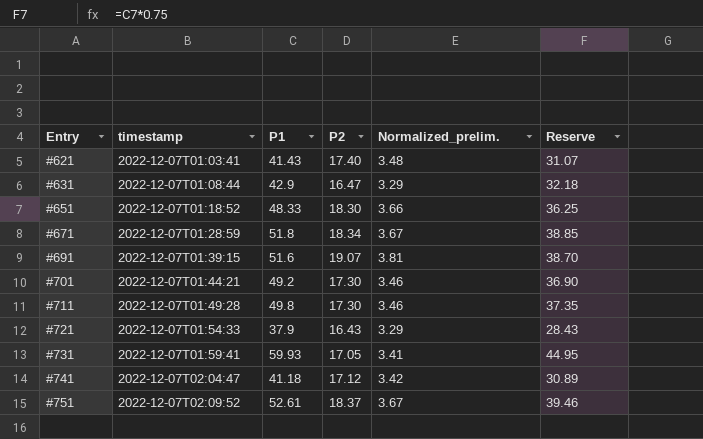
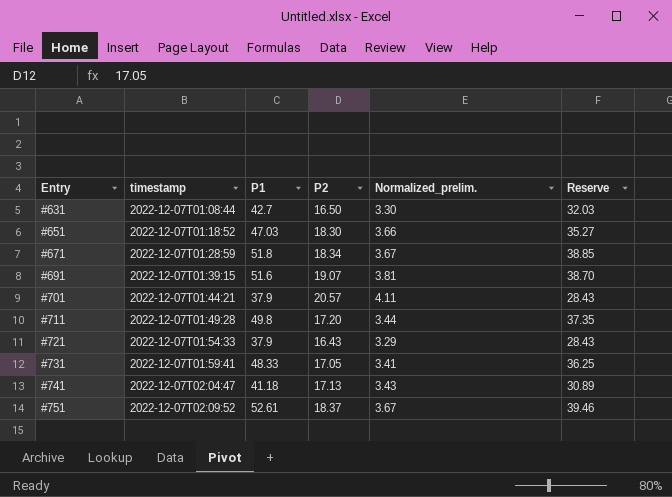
row #621: 2022-12-07T01:03:41 | 41.43 | 17.40 | 3.48 | 31.07 -> none
#631 | P1: 42.9 -> 42.7
#631 | P2: 16.47 -> 16.50
#631 | Normalized_prelim.: 3.29 -> 3.30
#631 | Reserve: 32.18 -> 32.03
#651 | P1: 48.33 -> 47.03
#651 | Reserve: 36.25 -> 35.27
#701 | P1: 49.2 -> 37.9
#701 | P2: 17.30 -> 20.57
#701 | Normalized_prelim.: 3.46 -> 4.11
#701 | Reserve: 36.90 -> 28.43
#711 | P2: 17.30 -> 17.20
#711 | Normalized_prelim.: 3.46 -> 3.44
#731 | P1: 59.93 -> 48.33
#731 | Reserve: 44.95 -> 36.25
#741 | P2: 17.12 -> 17.13
#741 | Normalized_prelim.: 3.42 -> 3.43

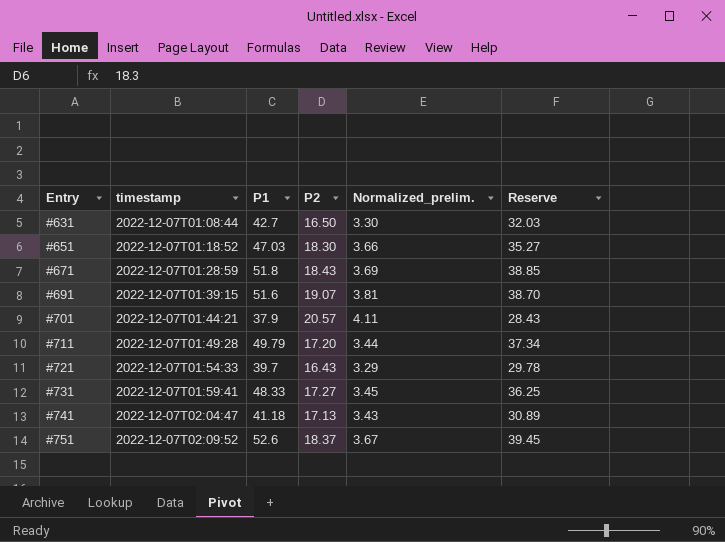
#671 | P2: 18.34 -> 18.43
#671 | Normalized_prelim.: 3.67 -> 3.69
#711 | P1: 49.8 -> 49.79
#711 | Reserve: 37.35 -> 37.34
#721 | P1: 37.9 -> 39.7
#721 | Reserve: 28.43 -> 29.78
#731 | P2: 17.05 -> 17.27
#731 | Normalized_prelim.: 3.41 -> 3.45
#751 | P1: 52.61 -> 52.6
#751 | Reserve: 39.46 -> 39.45

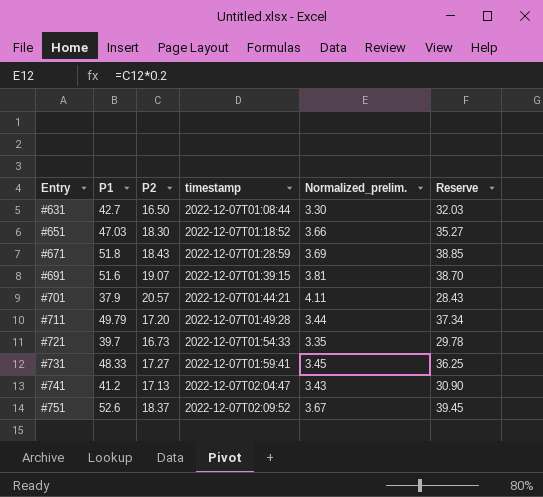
column timestamp | position: 2 -> 4
#721 | P2: 16.43 -> 16.73
#721 | Normalized_prelim.: 3.29 -> 3.35
#741 | P1: 41.18 -> 41.2
#741 | Reserve: 30.89 -> 30.90

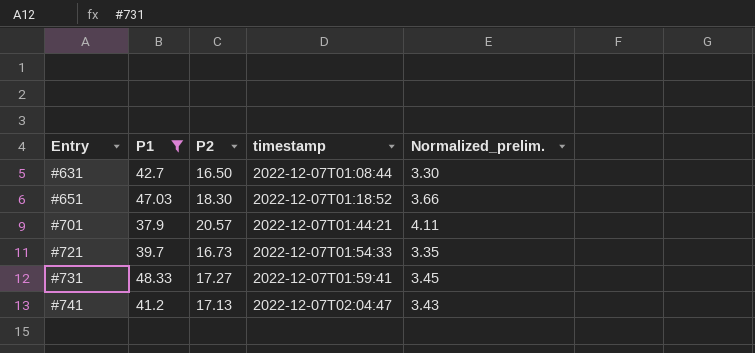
filter: none -> P1 <= 48.33
column Reserve | formula: [P1] * 0.75 -> none

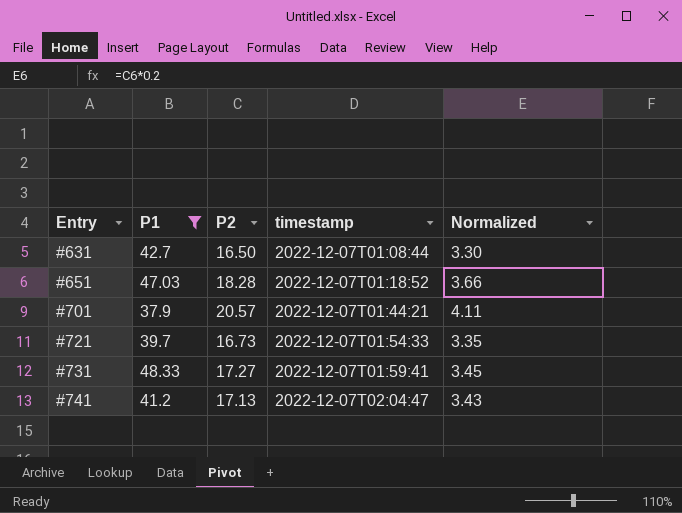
column name: Normalized_prelim. -> Normalized
#651 | P2: 18.30 -> 18.28

